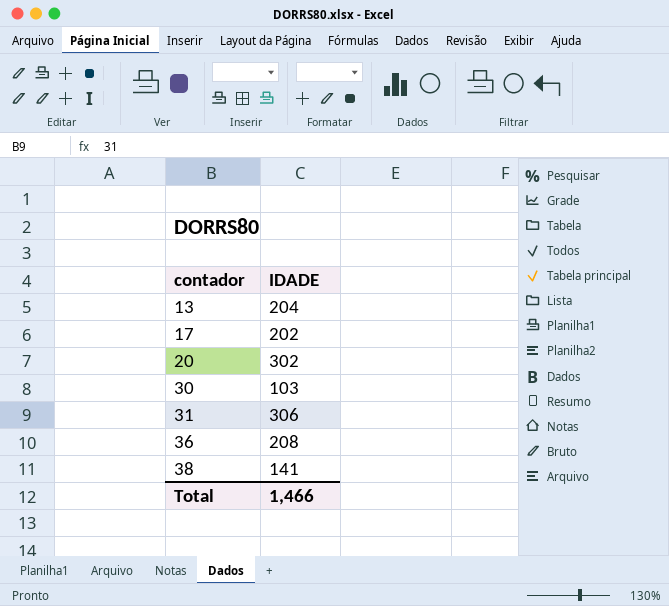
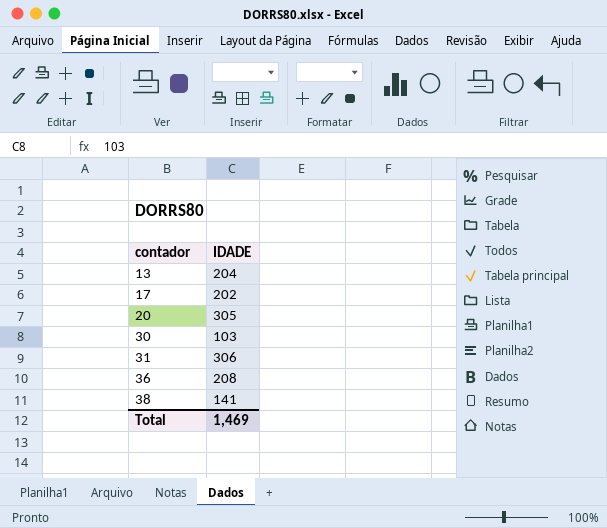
20 | IDADE: 302 -> 305
Total | IDADE: 1,466 -> 1,469

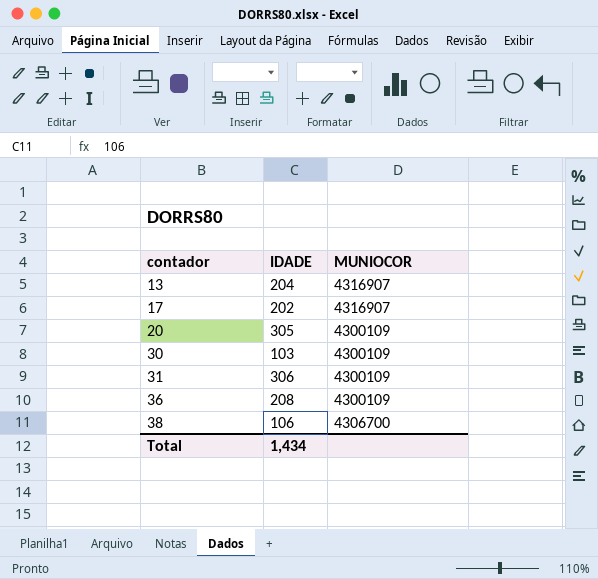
column MUNIOCOR | position: none -> 3
38 | IDADE: 141 -> 106
Total | IDADE: 1,469 -> 1,434

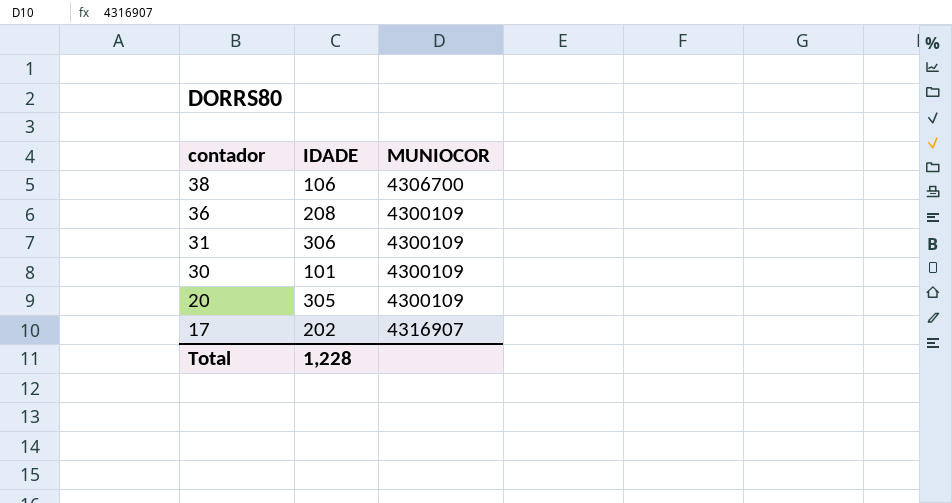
row order: contador ascending -> contador descending
row 13: 204 | 4316907 -> none
30 | IDADE: 103 -> 101
Total | IDADE: 1,434 -> 1,228

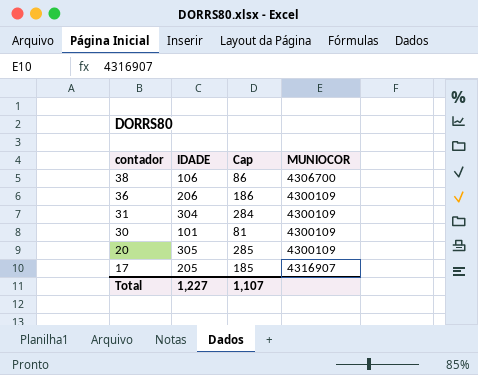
column Cap | formula: none -> [IDADE] - 20
36 | IDADE: 208 -> 206
31 | IDADE: 306 -> 304
17 | IDADE: 202 -> 205
Total | IDADE: 1,228 -> 1,227

